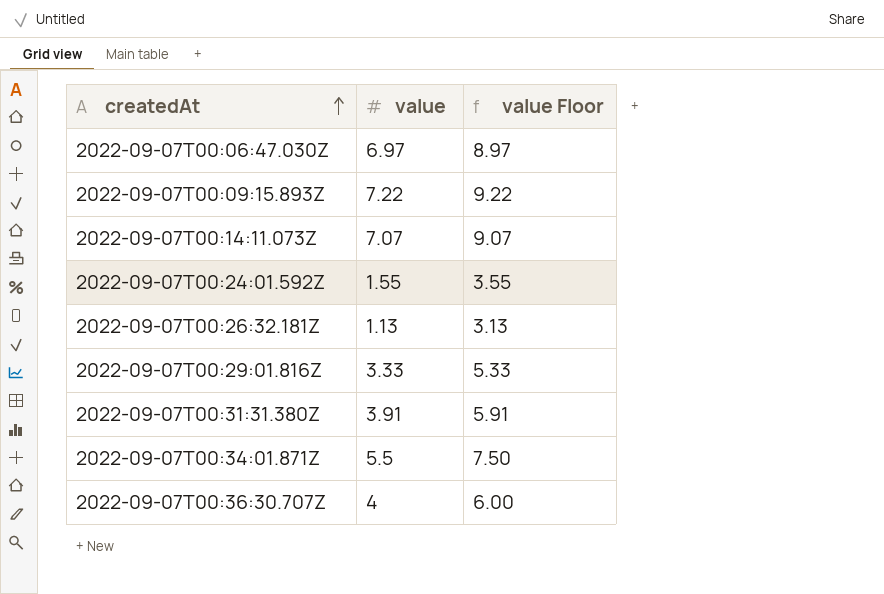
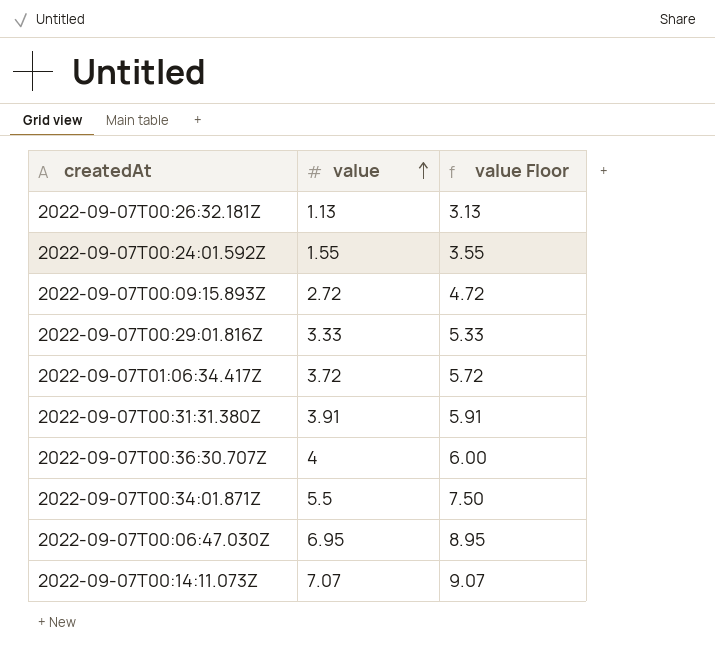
row order: createdAt ascending -> value ascending
2022-09-07T00:09:15.893Z | value: 7.22 -> 2.72
2022-09-07T00:09:15.893Z | value Floor: 9.22 -> 4.72
row 2022-09-07T01:06:34.417Z: none -> 3.72 | 5.72
2022-09-07T00:06:47.030Z | value: 6.97 -> 6.95
2022-09-07T00:06:47.030Z | value Floor: 8.97 -> 8.95

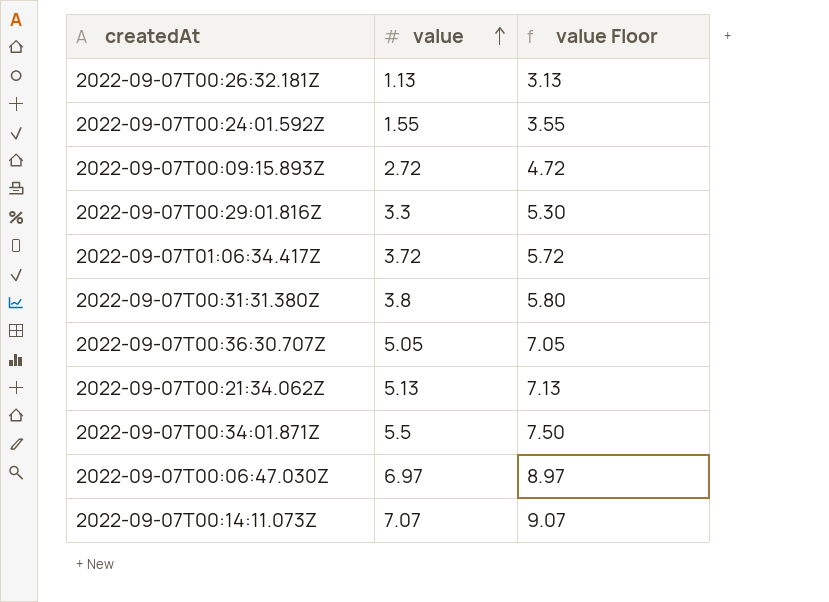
2022-09-07T00:29:01.816Z | value: 3.33 -> 3.3
2022-09-07T00:29:01.816Z | value Floor: 5.33 -> 5.30
2022-09-07T00:31:31.380Z | value: 3.91 -> 3.8
2022-09-07T00:31:31.380Z | value Floor: 5.91 -> 5.80
2022-09-07T00:36:30.707Z | value: 4 -> 5.05
2022-09-07T00:36:30.707Z | value Floor: 6.00 -> 7.05
row 2022-09-07T00:21:34.062Z: none -> 5.13 | 7.13
2022-09-07T00:06:47.030Z | value: 6.95 -> 6.97
2022-09-07T00:06:47.030Z | value Floor: 8.95 -> 8.97

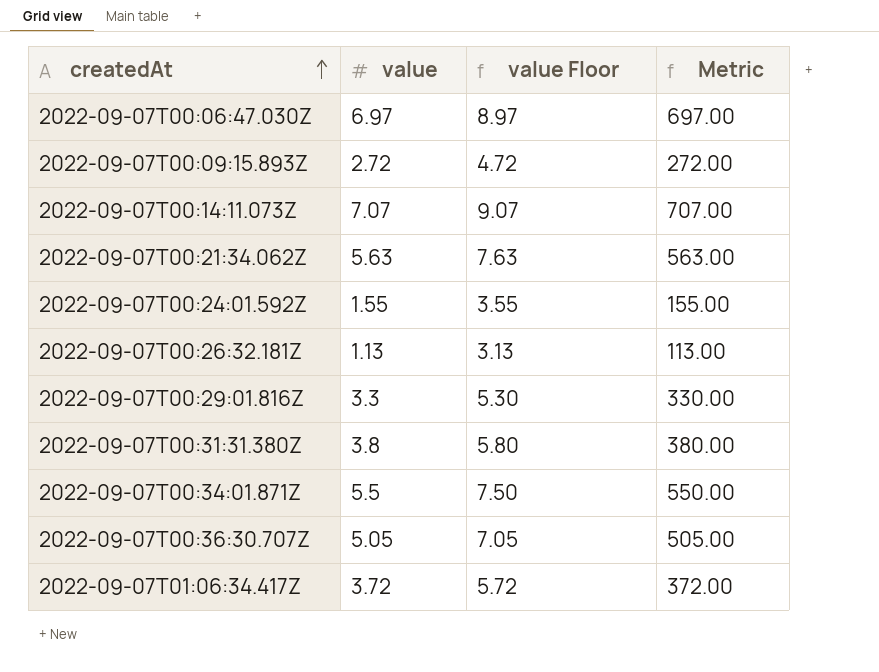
row order: value ascending -> createdAt ascending
column Metric | formula: none -> [value] * 100
2022-09-07T00:21:34.062Z | value: 5.13 -> 5.63
2022-09-07T00:21:34.062Z | value Floor: 7.13 -> 7.63

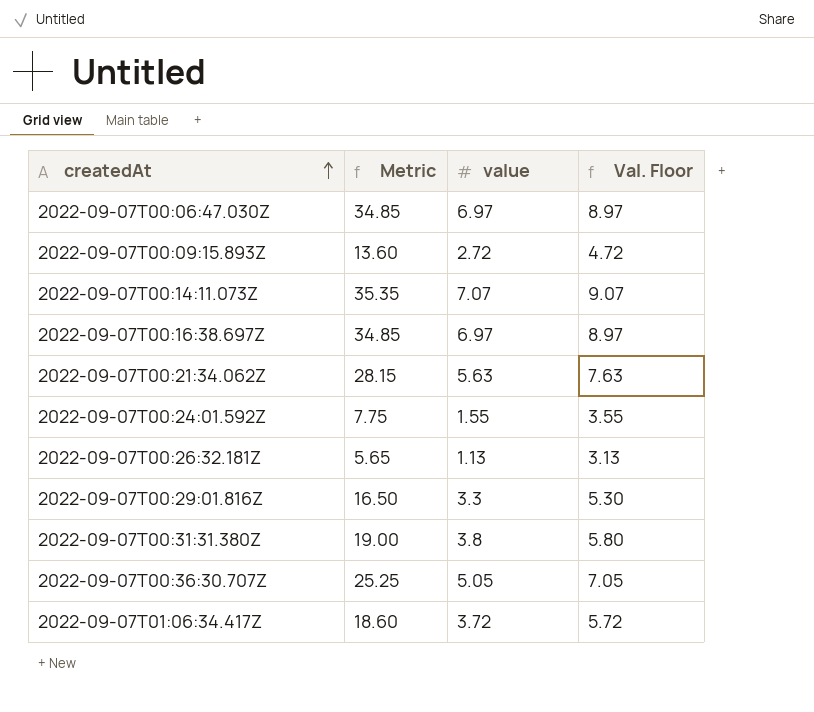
column Metric | formula: [value] * 100 -> [value] * 5
column Metric | position: 4 -> 2
column name: value Floor -> Val. Floor
row 2022-09-07T00:34:01.871Z: 5.5 | 7.50 | 550.00 -> none
row 2022-09-07T00:16:38.697Z: none -> 34.85 | 6.97 | 8.97

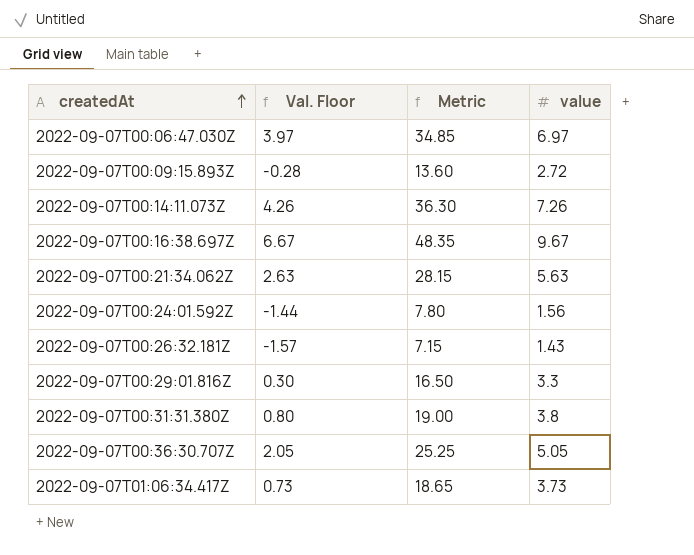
column Val. Floor | formula: [value] + 2 -> [value] - 3
column Val. Floor | position: 4 -> 2
2022-09-07T00:14:11.073Z | Metric: 35.35 -> 36.30
2022-09-07T00:14:11.073Z | value: 7.07 -> 7.26
2022-09-07T00:16:38.697Z | Metric: 34.85 -> 48.35
2022-09-07T00:16:38.697Z | value: 6.97 -> 9.67
2022-09-07T00:24:01.592Z | Metric: 7.75 -> 7.80
2022-09-07T00:24:01.592Z | value: 1.55 -> 1.56
2022-09-07T00:26:32.181Z | Metric: 5.65 -> 7.15
2022-09-07T00:26:32.181Z | value: 1.13 -> 1.43
2022-09-07T01:06:34.417Z | Metric: 18.60 -> 18.65
2022-09-07T01:06:34.417Z | value: 3.72 -> 3.73

